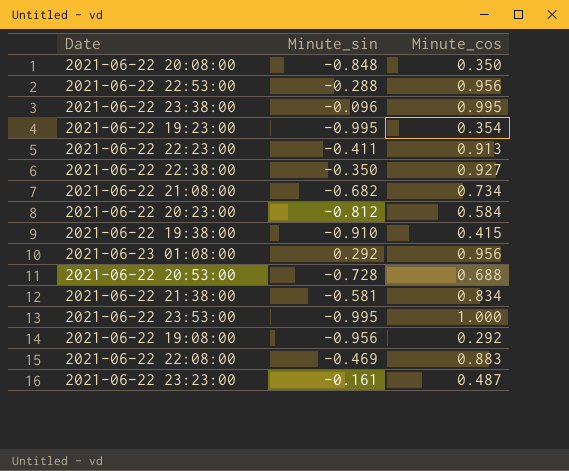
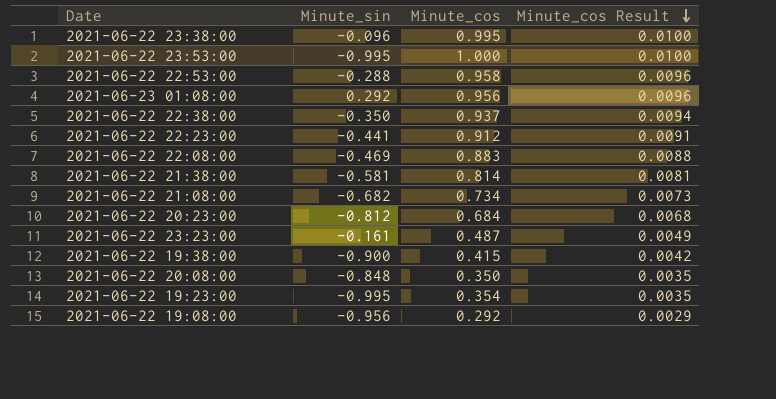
row order: none -> Minute_cos Result descending
column Minute_cos Result | formula: none -> [Minute_cos] * 0.01
row 2021-06-22 20:53:00: -0.728 | 0.688 -> none
2021-06-22 22:53:00 | Minute_cos: 0.956 -> 0.958
2021-06-22 22:38:00 | Minute_cos: 0.927 -> 0.937
2021-06-22 22:23:00 | Minute_sin: -0.411 -> -0.441
2021-06-22 22:23:00 | Minute_cos: 0.913 -> 0.912
2021-06-22 21:38:00 | Minute_cos: 0.834 -> 0.814
2021-06-22 20:23:00 | Minute_cos: 0.584 -> 0.684
2021-06-22 19:38:00 | Minute_sin: -0.910 -> -0.900

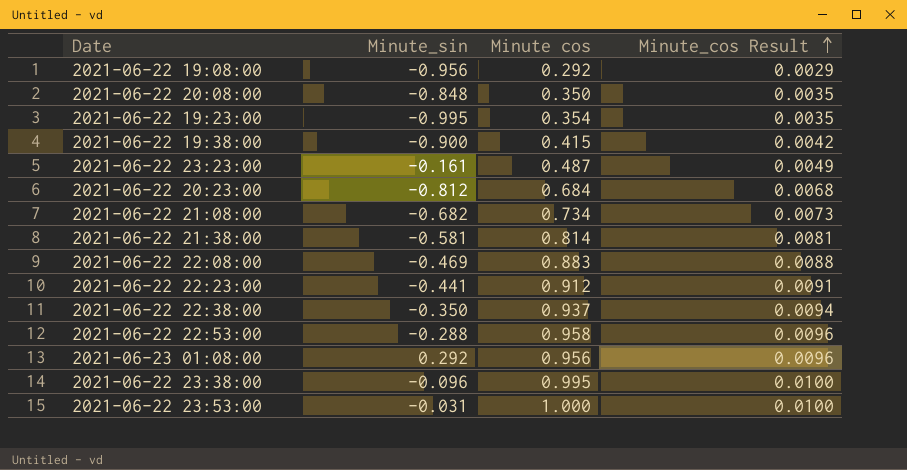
row order: Minute_cos Result descending -> Minute_cos Result ascending
column name: Minute_cos -> Minute cos
2021-06-22 23:53:00 | Minute_sin: -0.995 -> -0.031

